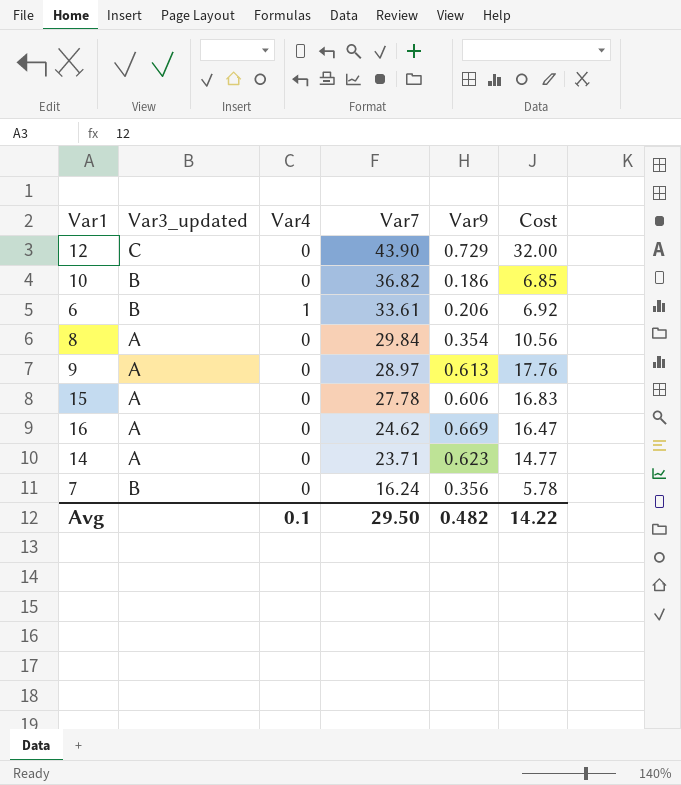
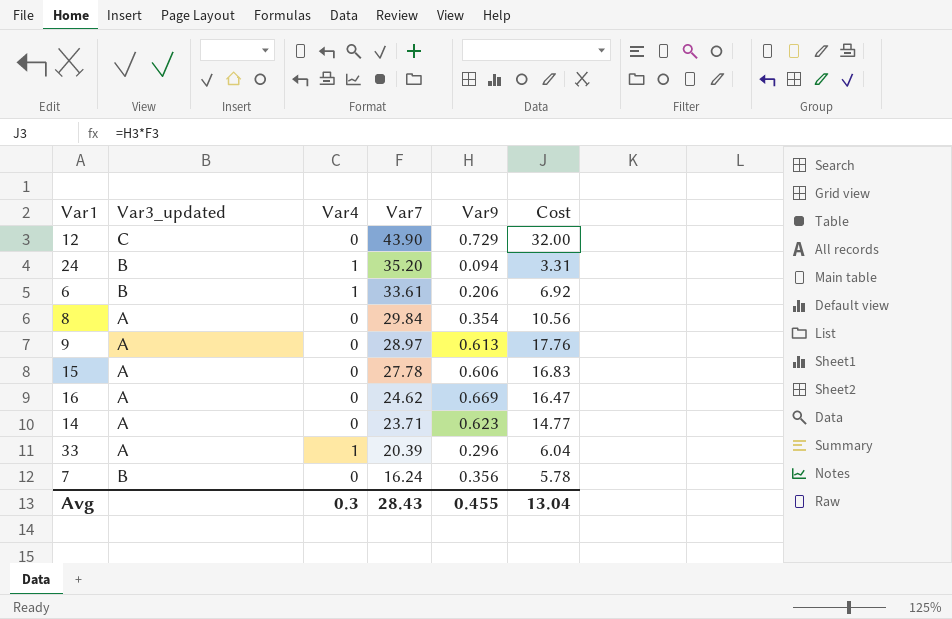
row 10: B | 0 | 36.82 | 0.186 | 6.85 -> none
row 24: none -> B | 1 | 35.20 | 0.094 | 3.31
row 33: none -> A | 1 | 20.39 | 0.296 | 6.04
Avg | Var4: 0.1 -> 0.3
Avg | Var7: 29.50 -> 28.43
Avg | Var9: 0.482 -> 0.455
Avg | Cost: 14.22 -> 13.04

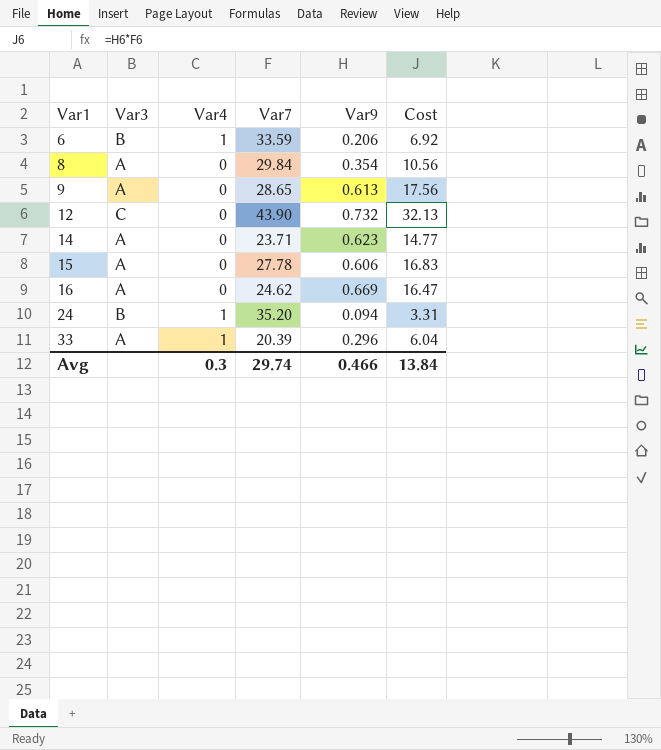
row order: Var7 descending -> Var1 ascending
column name: Var3_updated -> Var3
row 7: B | 0 | 16.24 | 0.356 | 5.78 -> none
6 | Var7: 33.61 -> 33.59
9 | Var7: 28.97 -> 28.65
9 | Cost: 17.76 -> 17.56
12 | Var9: 0.729 -> 0.732
12 | Cost: 32.00 -> 32.13
Avg | Var7: 28.43 -> 29.74
Avg | Var9: 0.455 -> 0.466
Avg | Cost: 13.04 -> 13.84

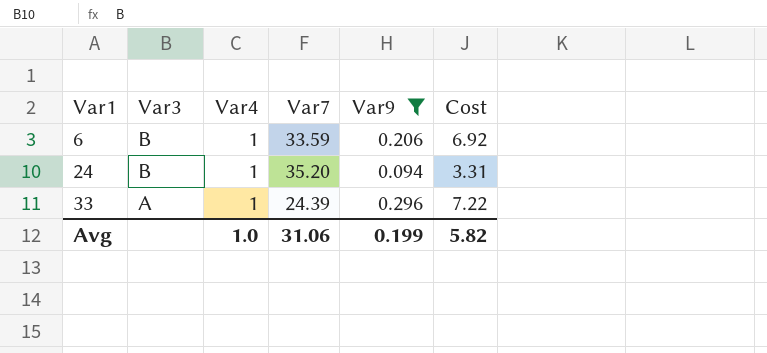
filter: none -> Var9 <= 0.296
33 | Var7: 20.39 -> 24.39
33 | Cost: 6.04 -> 7.22
Avg | Var4: 0.3 -> 1.0
Avg | Var7: 29.74 -> 31.06
Avg | Var9: 0.466 -> 0.199
Avg | Cost: 13.84 -> 5.82

